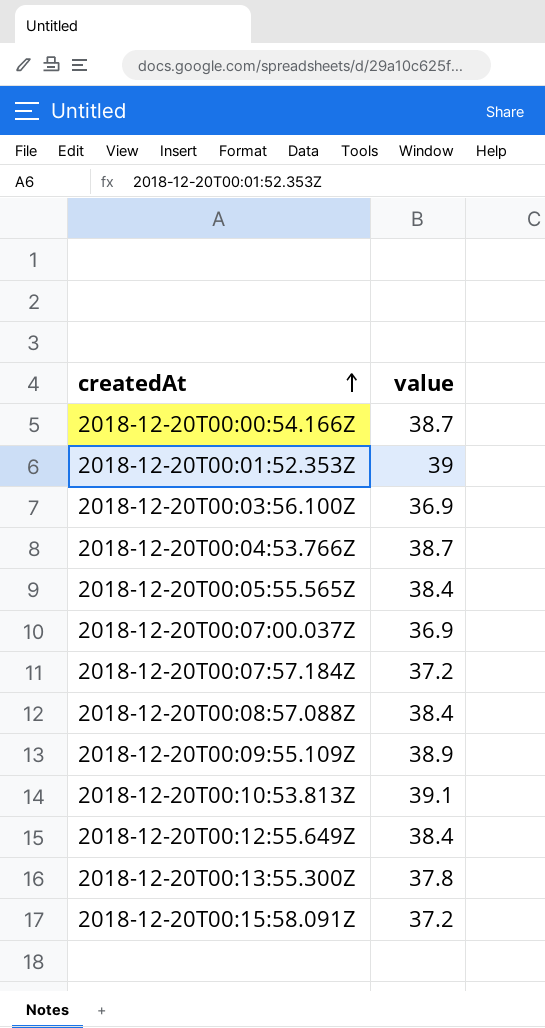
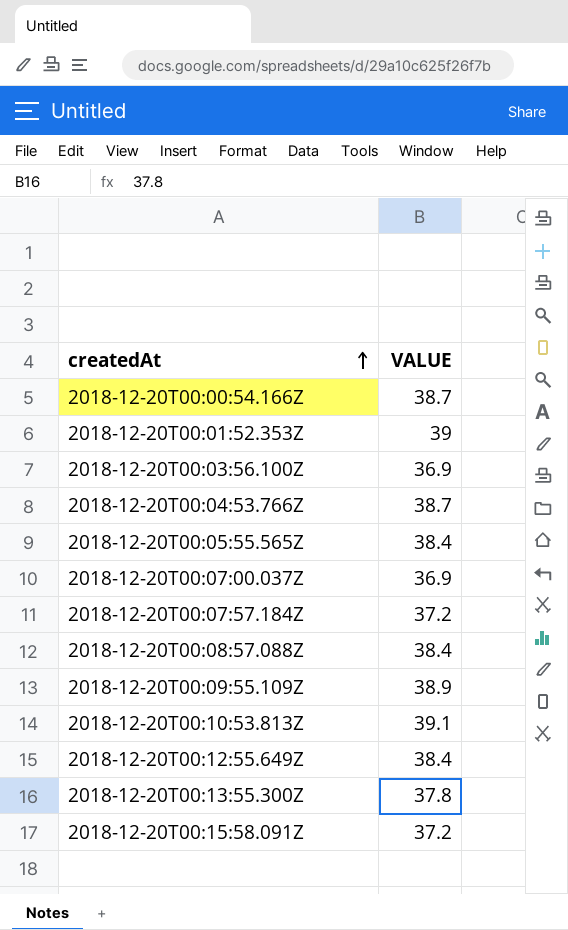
column name: value -> VALUE

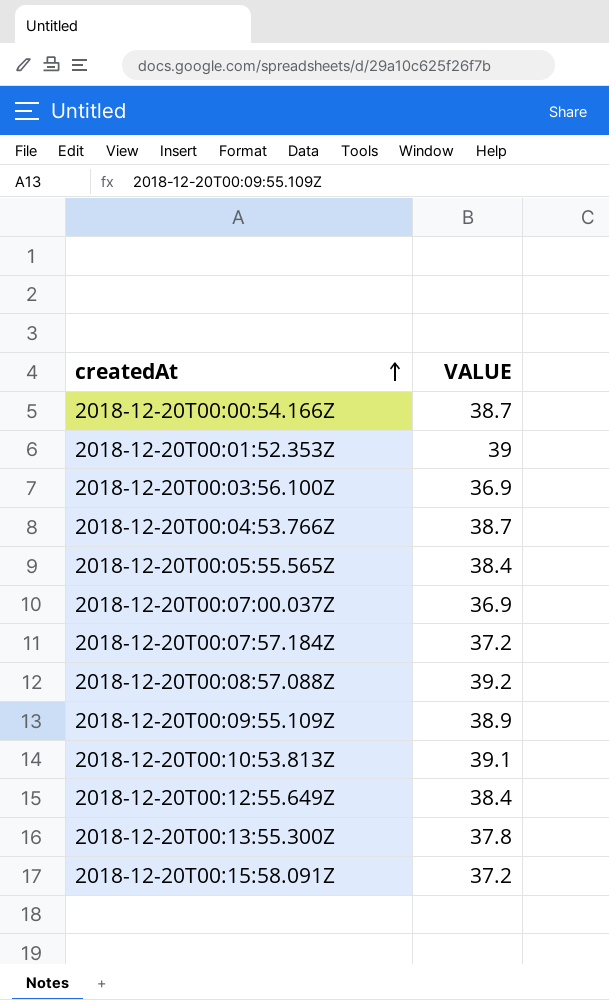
2018-12-20T00:08:57.088Z | VALUE: 38.4 -> 39.2

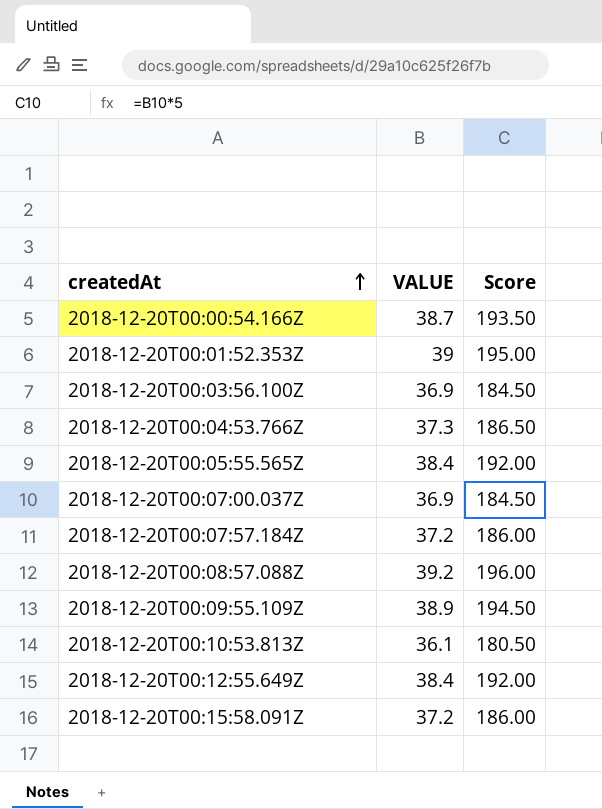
column Score | formula: none -> [VALUE] * 5
row 2018-12-20T00:13:55.300Z: 37.8 -> none
2018-12-20T00:04:53.766Z | VALUE: 38.7 -> 37.3
2018-12-20T00:10:53.813Z | VALUE: 39.1 -> 36.1

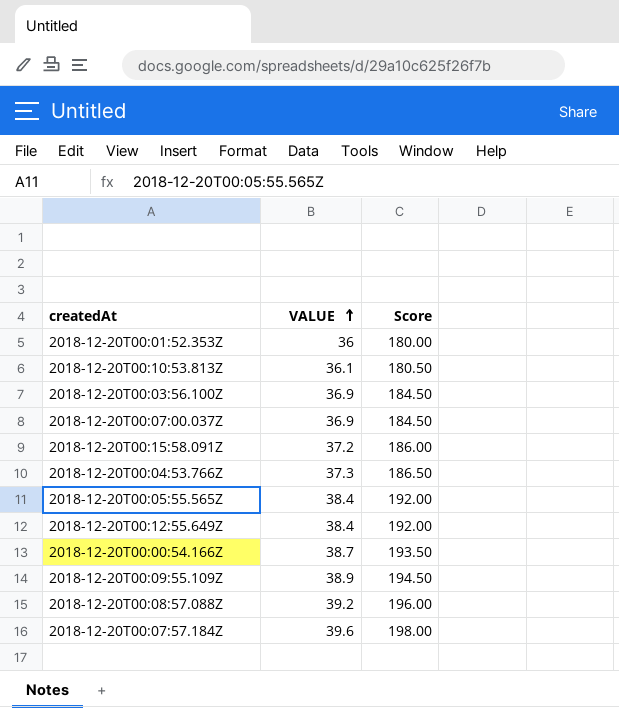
row order: createdAt ascending -> VALUE ascending
2018-12-20T00:01:52.353Z | VALUE: 39 -> 36
2018-12-20T00:01:52.353Z | Score: 195.00 -> 180.00
2018-12-20T00:07:57.184Z | VALUE: 37.2 -> 39.6
2018-12-20T00:07:57.184Z | Score: 186.00 -> 198.00

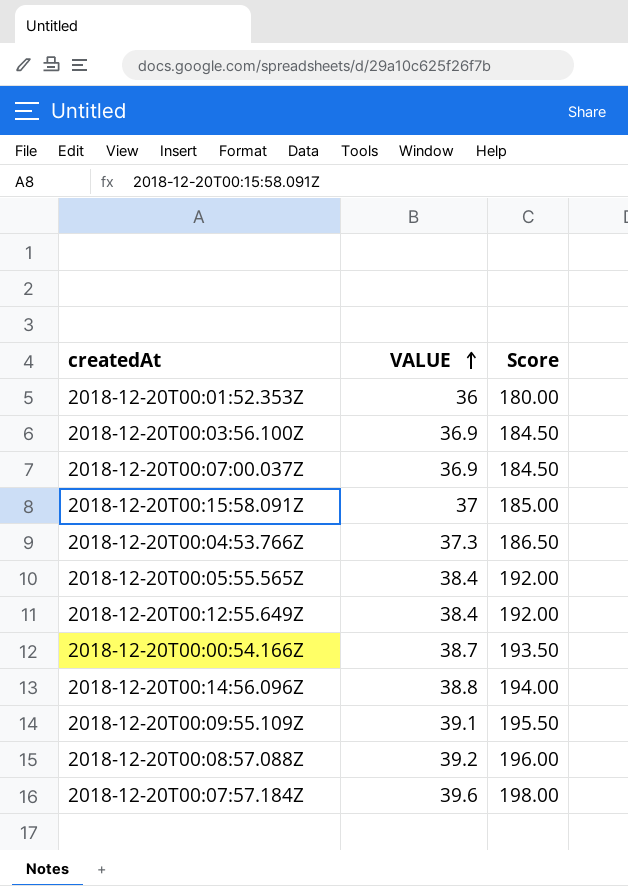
row 2018-12-20T00:10:53.813Z: 36.1 | 180.50 -> none
2018-12-20T00:15:58.091Z | VALUE: 37.2 -> 37
2018-12-20T00:15:58.091Z | Score: 186.00 -> 185.00
row 2018-12-20T00:14:56.096Z: none -> 38.8 | 194.00
2018-12-20T00:09:55.109Z | VALUE: 38.9 -> 39.1
2018-12-20T00:09:55.109Z | Score: 194.50 -> 195.50

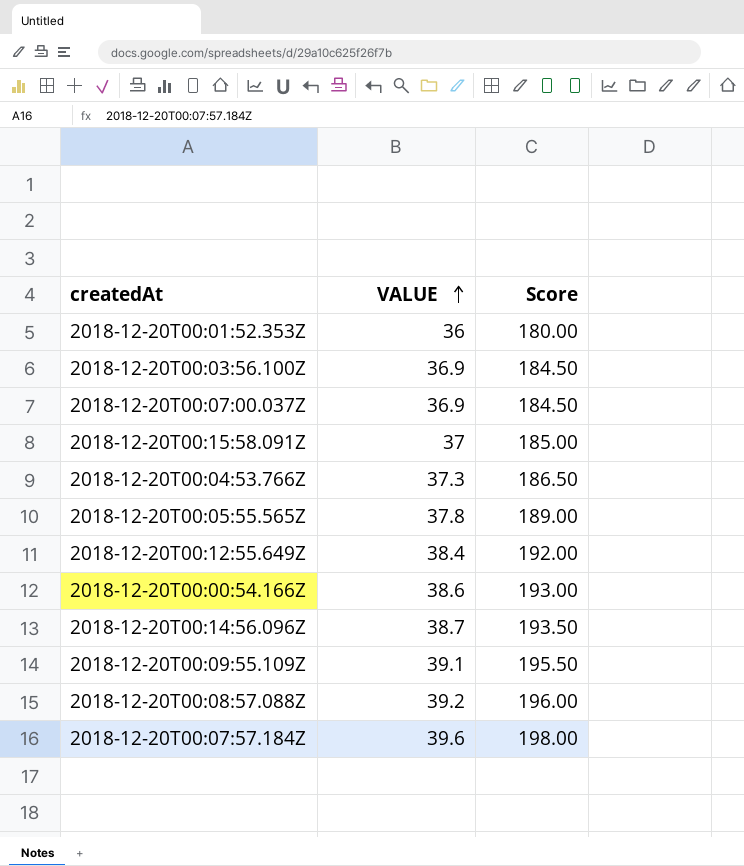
2018-12-20T00:05:55.565Z | VALUE: 38.4 -> 37.8
2018-12-20T00:05:55.565Z | Score: 192.00 -> 189.00
2018-12-20T00:00:54.166Z | VALUE: 38.7 -> 38.6
2018-12-20T00:00:54.166Z | Score: 193.50 -> 193.00
2018-12-20T00:14:56.096Z | VALUE: 38.8 -> 38.7
2018-12-20T00:14:56.096Z | Score: 194.00 -> 193.50

